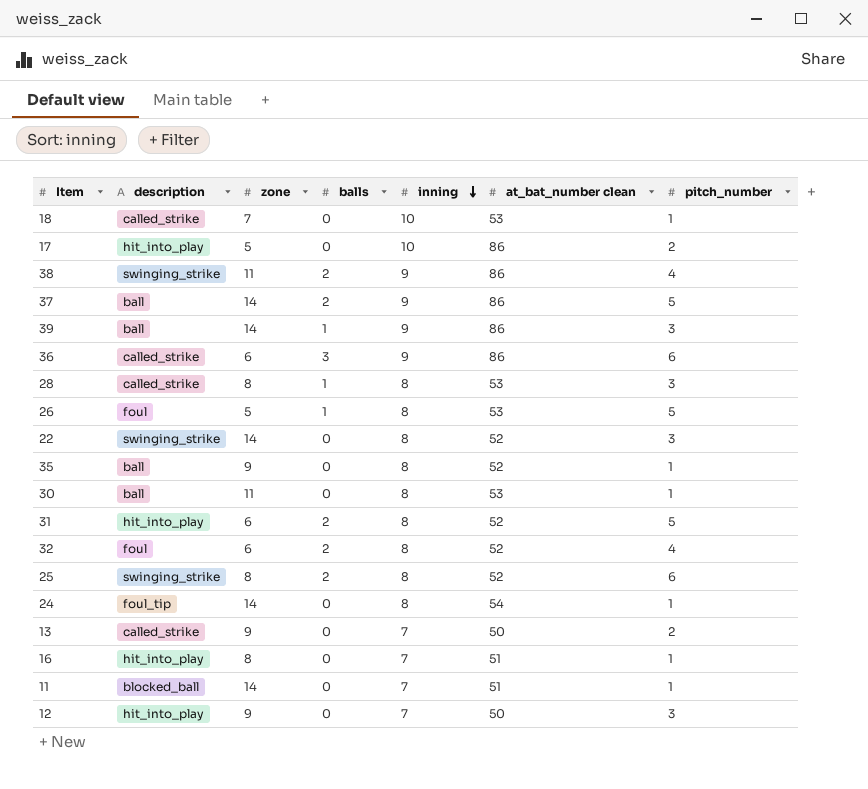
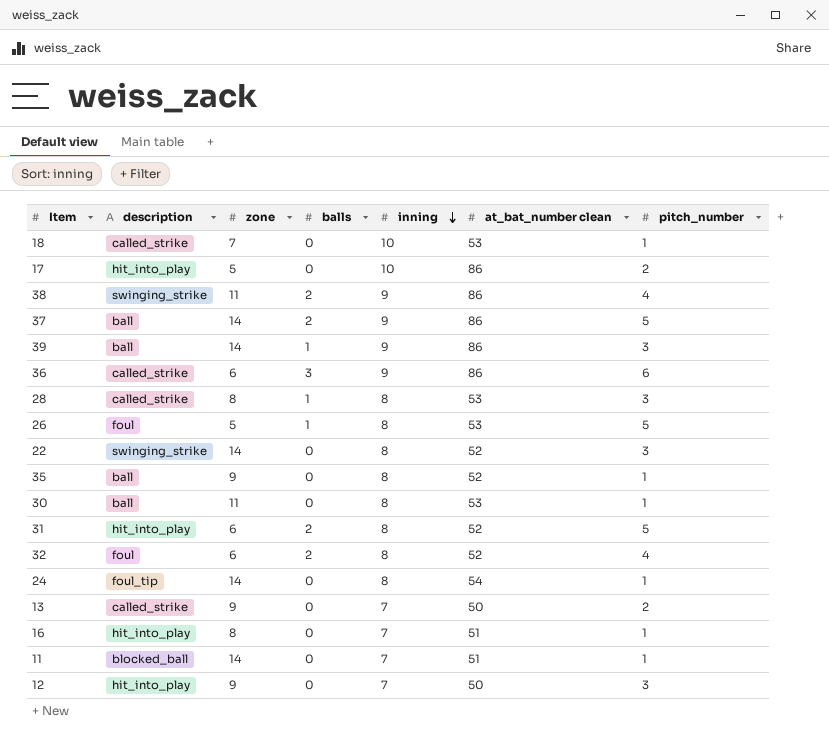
row 25: swinging_strike | 8 | 2 | 8 | 52 | 6 -> none

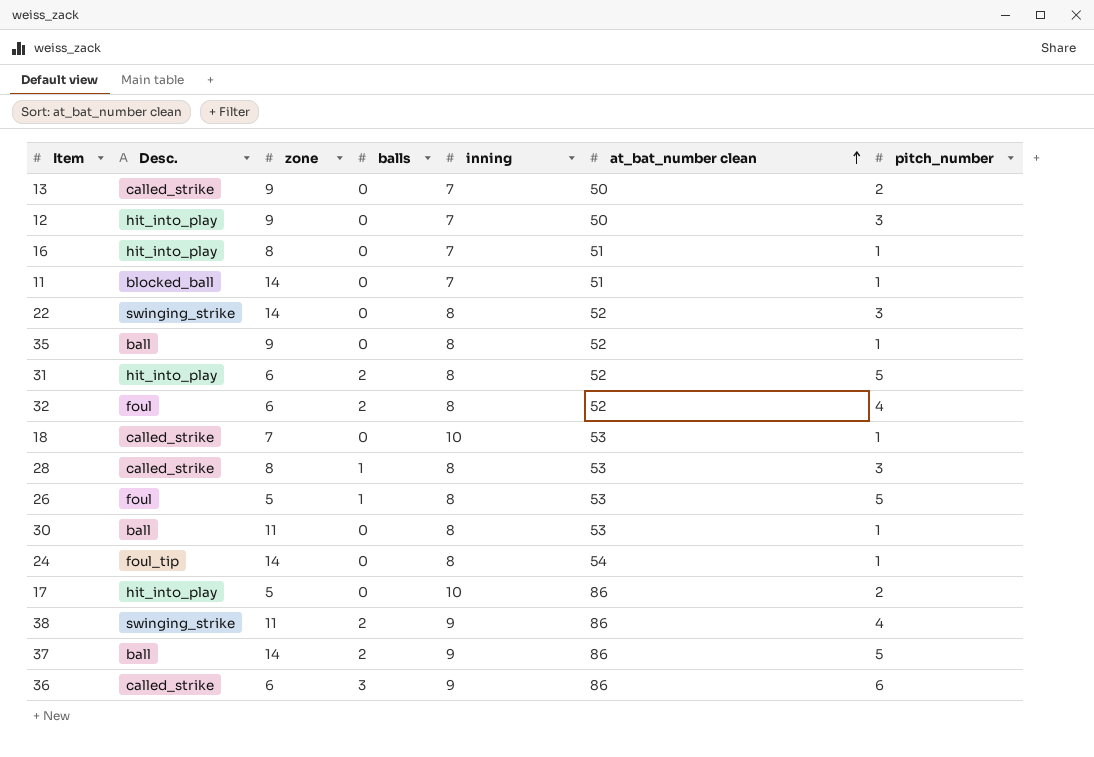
row order: inning descending -> at_bat_number clean ascending
column name: description -> Desc.
row 39: ball | 14 | 1 | 9 | 86 | 3 -> none

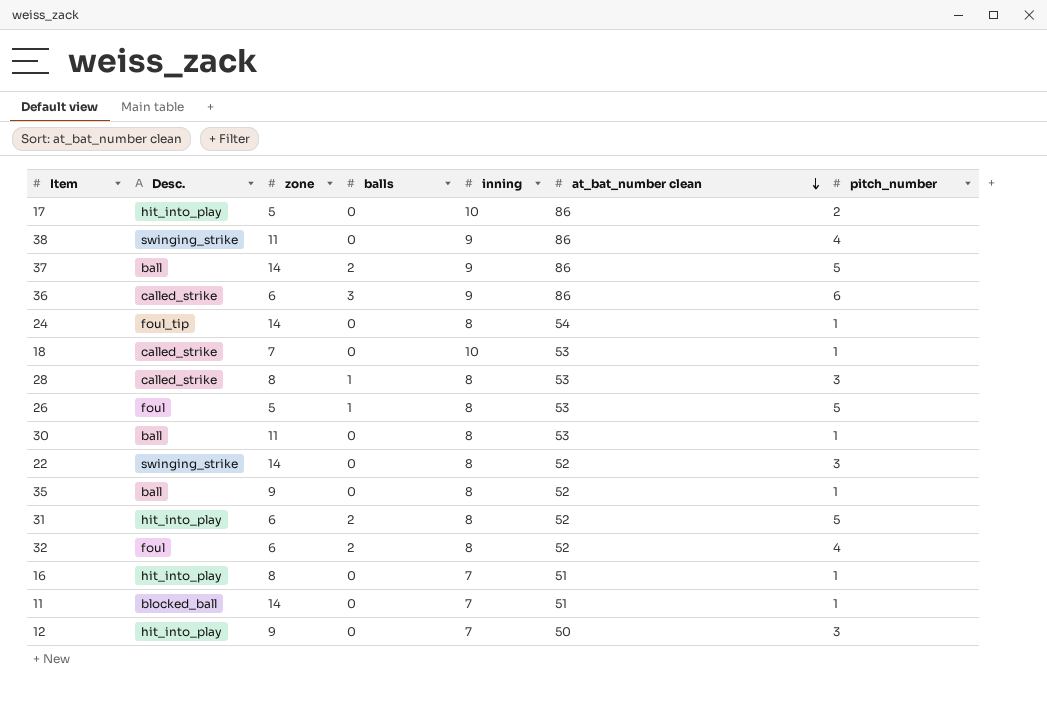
row order: at_bat_number clean ascending -> at_bat_number clean descending
row 13: called_strike | 9 | 0 | 7 | 50 | 2 -> none
38 | balls: 2 -> 0

